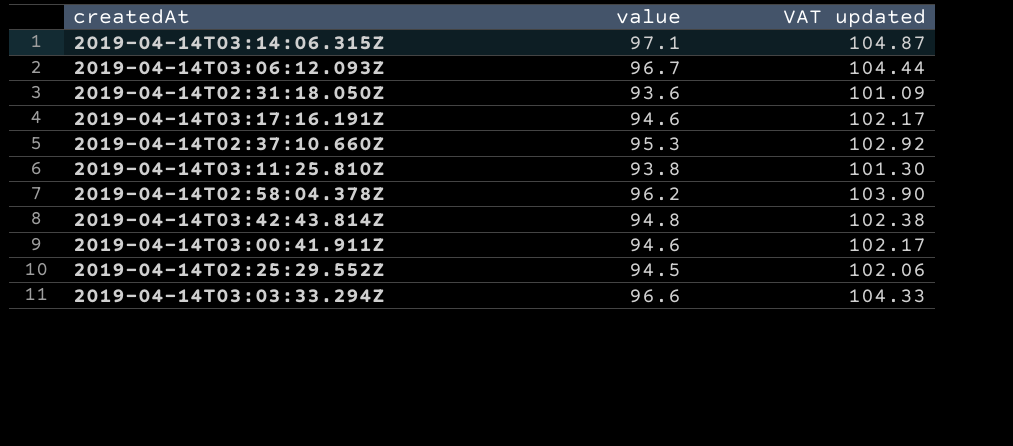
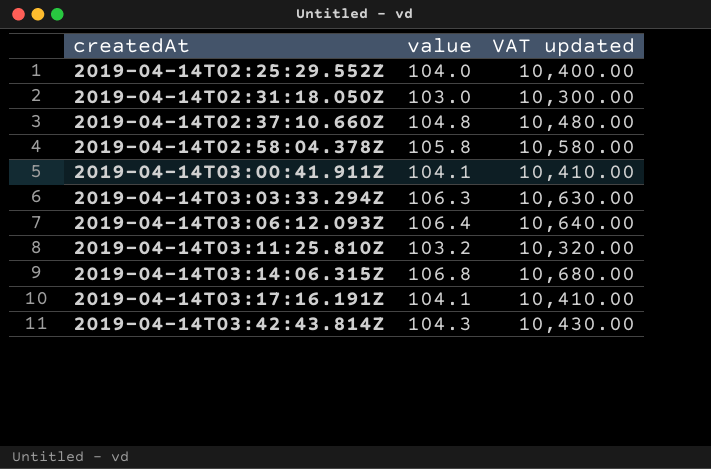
row order: none -> createdAt ascending
column VAT updated | formula: [value] * 1.08 -> [value] * 100
2019-04-14T02:25:29.552Z | value: 94.5 -> 104.0
2019-04-14T02:31:18.050Z | value: 93.6 -> 103.0
2019-04-14T02:37:10.660Z | value: 95.3 -> 104.8
2019-04-14T02:58:04.378Z | value: 96.2 -> 105.8
2019-04-14T03:00:41.911Z | value: 94.6 -> 104.1
2019-04-14T03:03:33.294Z | value: 96.6 -> 106.3
2019-04-14T03:06:12.093Z | value: 96.7 -> 106.4
2019-04-14T03:11:25.810Z | value: 93.8 -> 103.2
2019-04-14T03:14:06.315Z | value: 97.1 -> 106.8
2019-04-14T03:17:16.191Z | value: 94.6 -> 104.1
2019-04-14T03:42:43.814Z | value: 94.8 -> 104.3

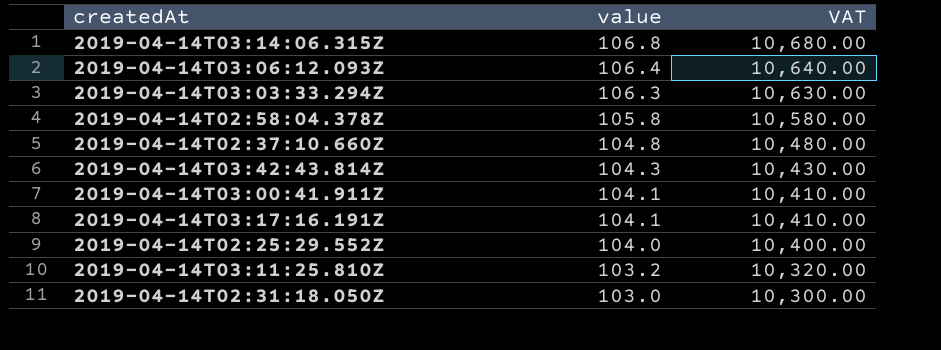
row order: createdAt ascending -> value descending
column name: VAT updated -> VAT

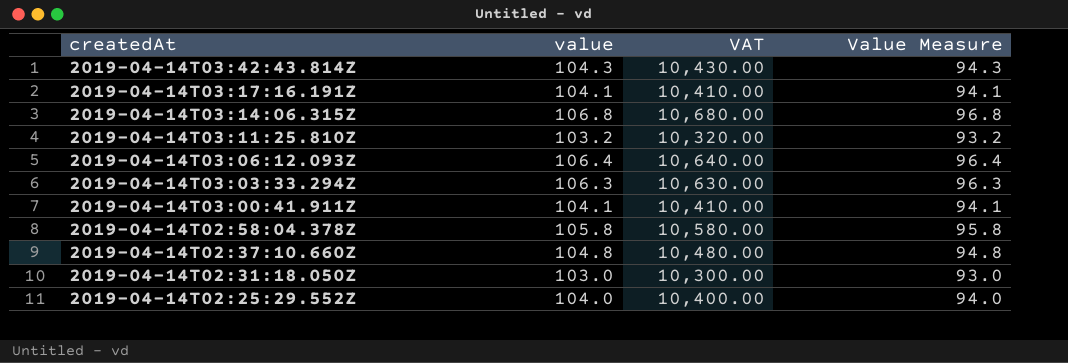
row order: value descending -> createdAt descending
column Value Measure | formula: none -> [value] - 10

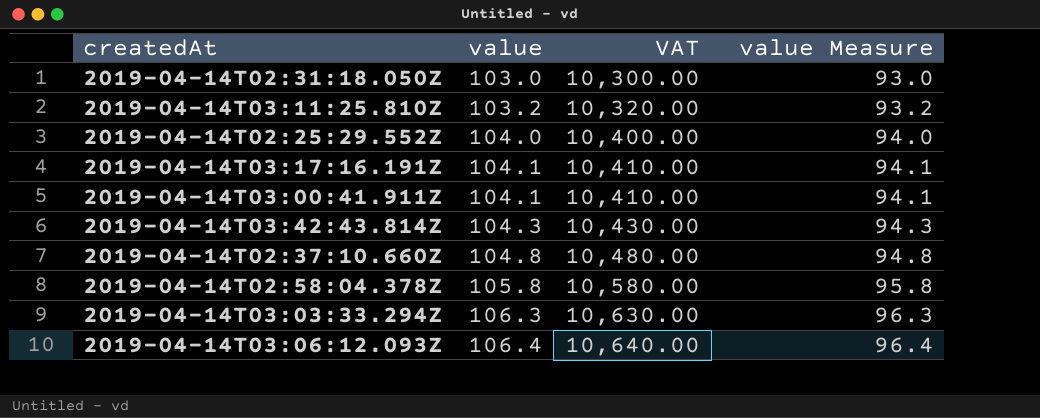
row order: createdAt descending -> value ascending
column name: Value Measure -> value Measure
row 2019-04-14T03:14:06.315Z: 106.8 | 10,680.00 | 96.8 -> none

